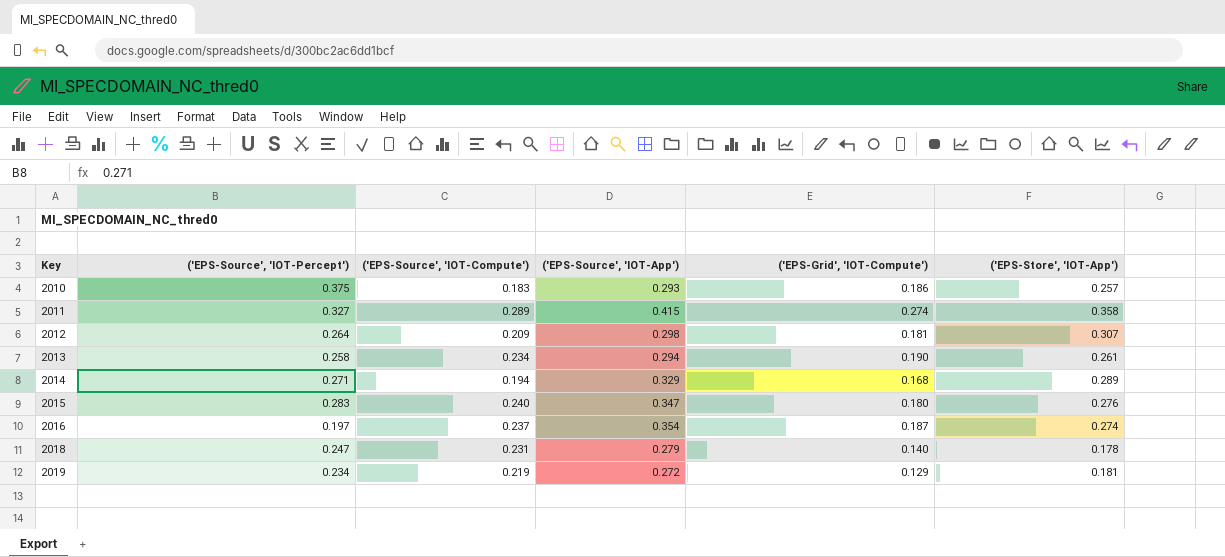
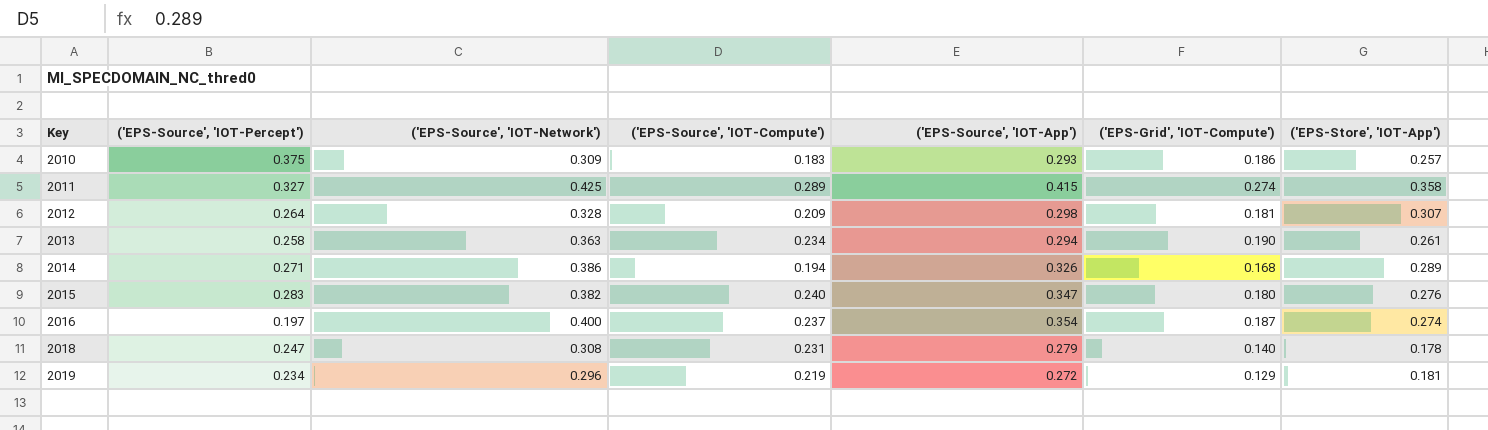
column ('EPS-Source', 'IOT-Network') | position: none -> 3
2014 | ('EPS-Source', 'IOT-App'): 0.329 -> 0.326

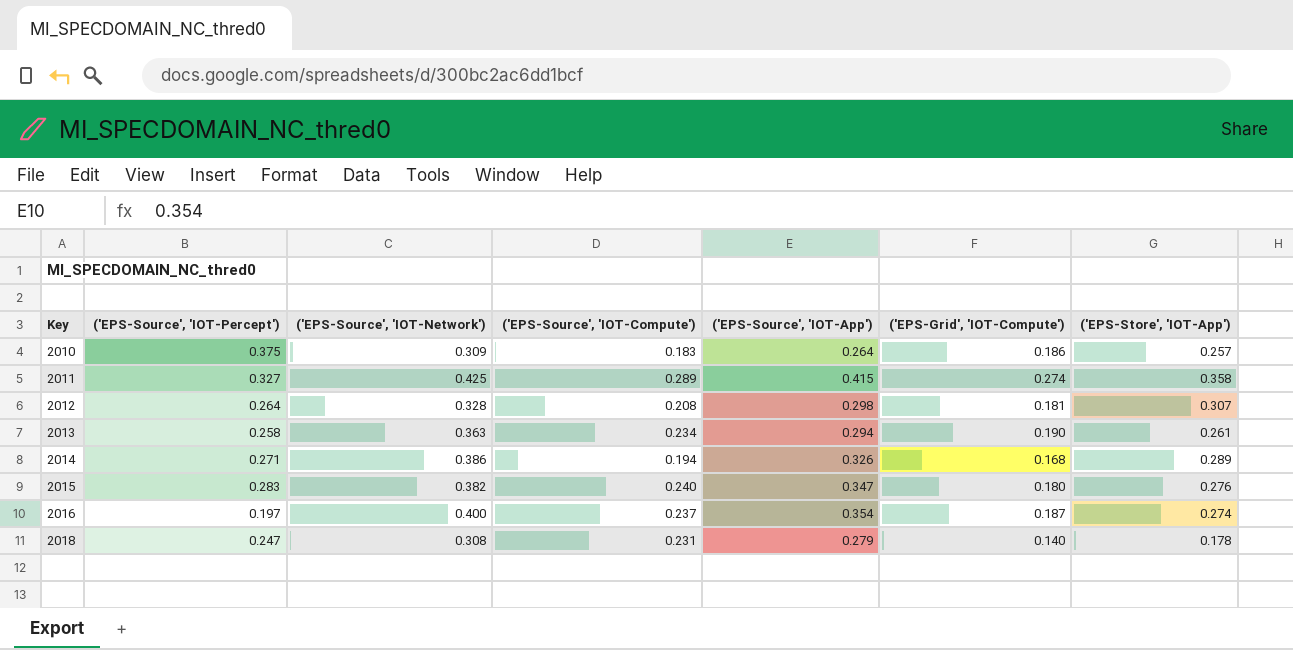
row 2019: 0.234 | 0.296 | 0.219 | 0.272 | 0.129 | 0.181 -> none
2010 | ('EPS-Source', 'IOT-App'): 0.293 -> 0.264
2012 | ('EPS-Source', 'IOT-Compute'): 0.209 -> 0.208

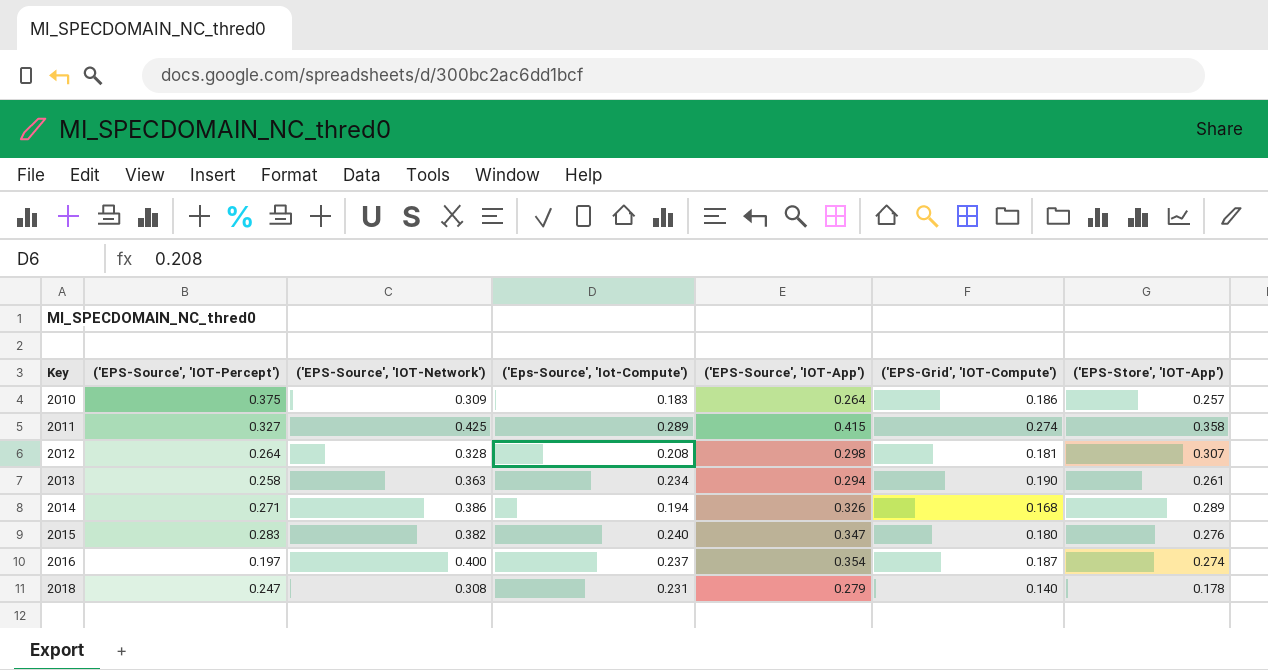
column name: ('EPS-Source', 'IOT-Compute') -> ('Eps-Source', 'Iot-Compute')

